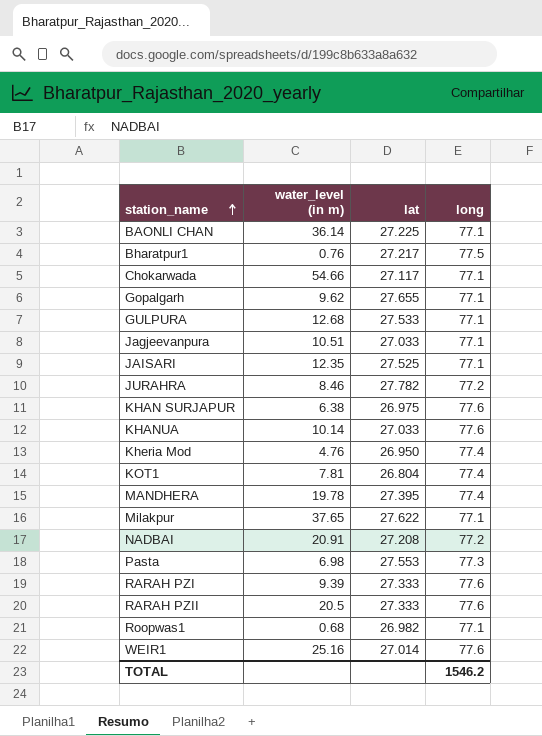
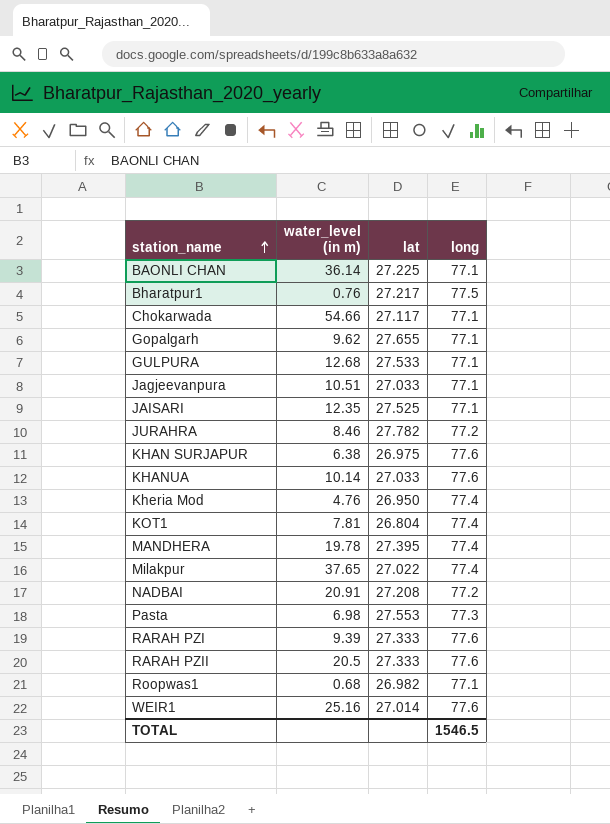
Milakpur | lat: 27.622 -> 27.022
Milakpur | long: 77.1 -> 77.4
TOTAL | long: 1546.2 -> 1546.5

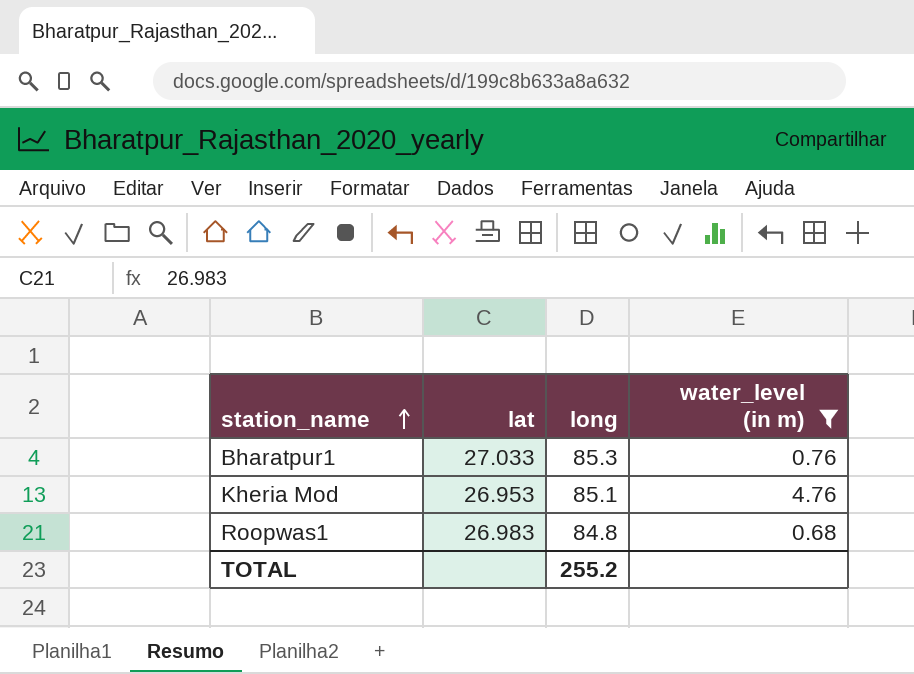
filter: none -> water_level (in m) <= 4.76
column water_level (in m) | position: 2 -> 4
Bharatpur1 | lat: 27.217 -> 27.033
Bharatpur1 | long: 77.5 -> 85.3
Kheria Mod | lat: 26.950 -> 26.953
Kheria Mod | long: 77.4 -> 85.1
Roopwas1 | lat: 26.982 -> 26.983
Roopwas1 | long: 77.1 -> 84.8
TOTAL | long: 1546.5 -> 255.2

